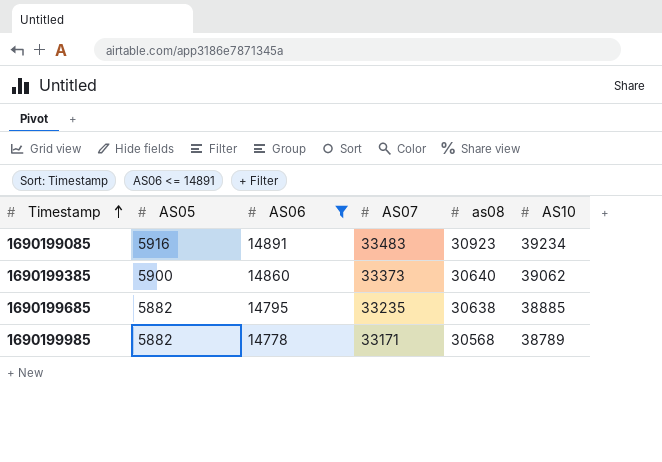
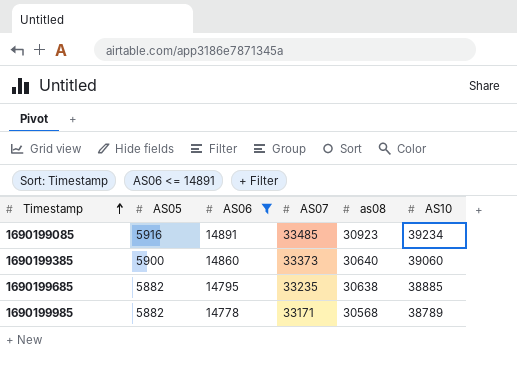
1690199085 | AS07: 33483 -> 33485
1690199385 | AS10: 39062 -> 39060

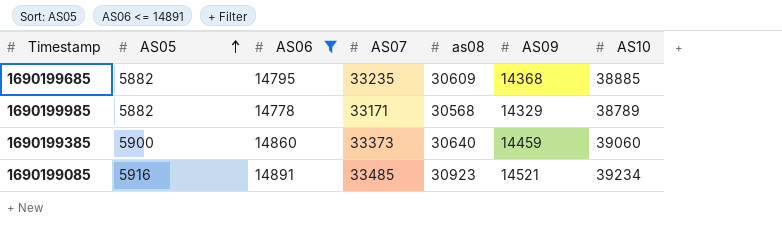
row order: Timestamp ascending -> AS05 ascending
column AS09 | position: none -> 6
1690199685 | as08: 30638 -> 30609

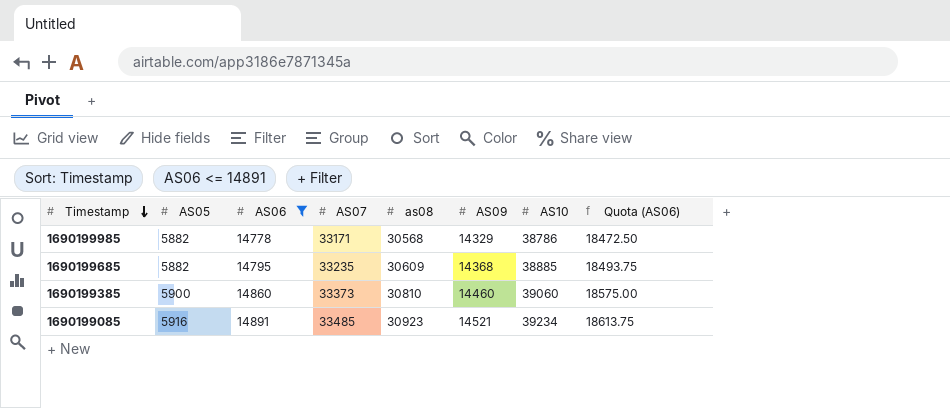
row order: AS05 ascending -> Timestamp descending
column Quota (AS06) | formula: none -> [AS06] * 1.25
1690199985 | AS10: 38789 -> 38786
1690199385 | as08: 30640 -> 30810
1690199385 | AS09: 14459 -> 14460

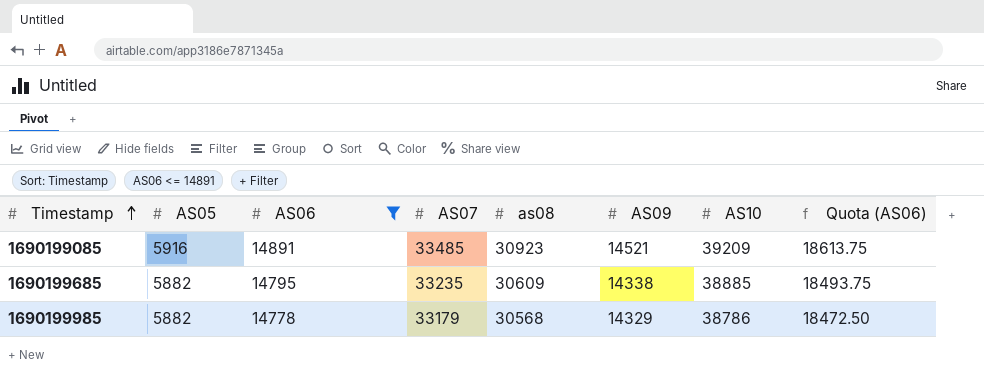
row order: Timestamp descending -> Timestamp ascending
row 1690199385: 5900 | 14860 | 33373 | 30810 | 14460 | 39060 | 18575.00 -> none
1690199085 | AS10: 39234 -> 39209
1690199685 | AS09: 14368 -> 14338
1690199985 | AS07: 33171 -> 33179

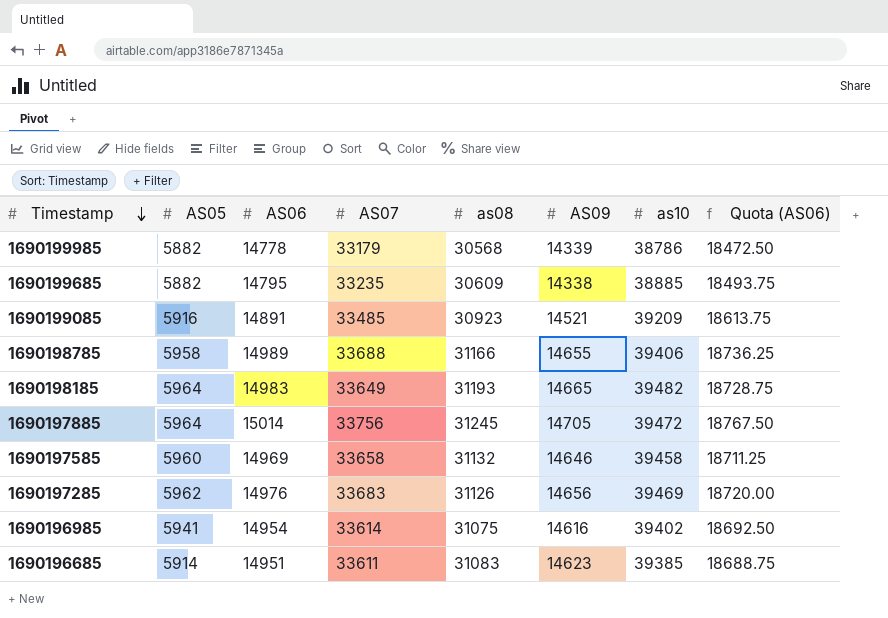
filter: AS06 <= 14891 -> none
row order: Timestamp ascending -> Timestamp descending
column name: AS10 -> as10
1690199985 | AS09: 14329 -> 14339

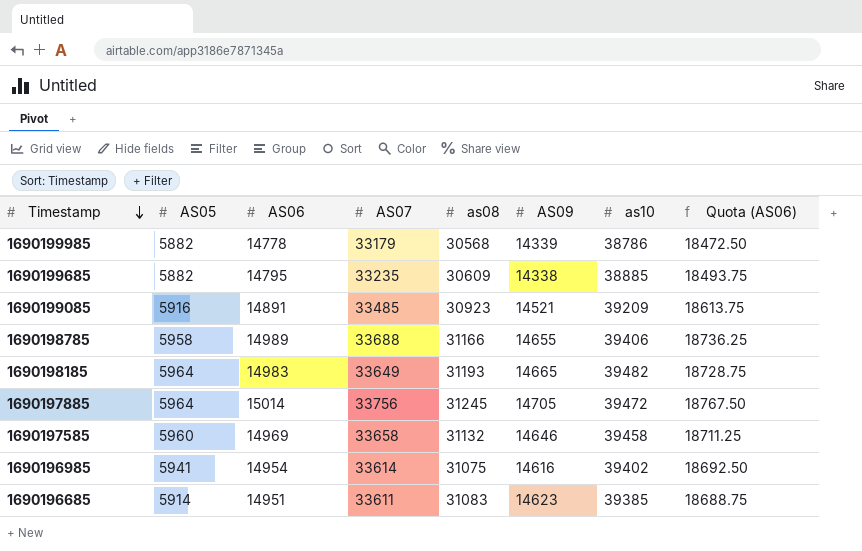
row 1690197285: 5962 | 14976 | 33683 | 31126 | 14656 | 39469 | 18720.00 -> none

